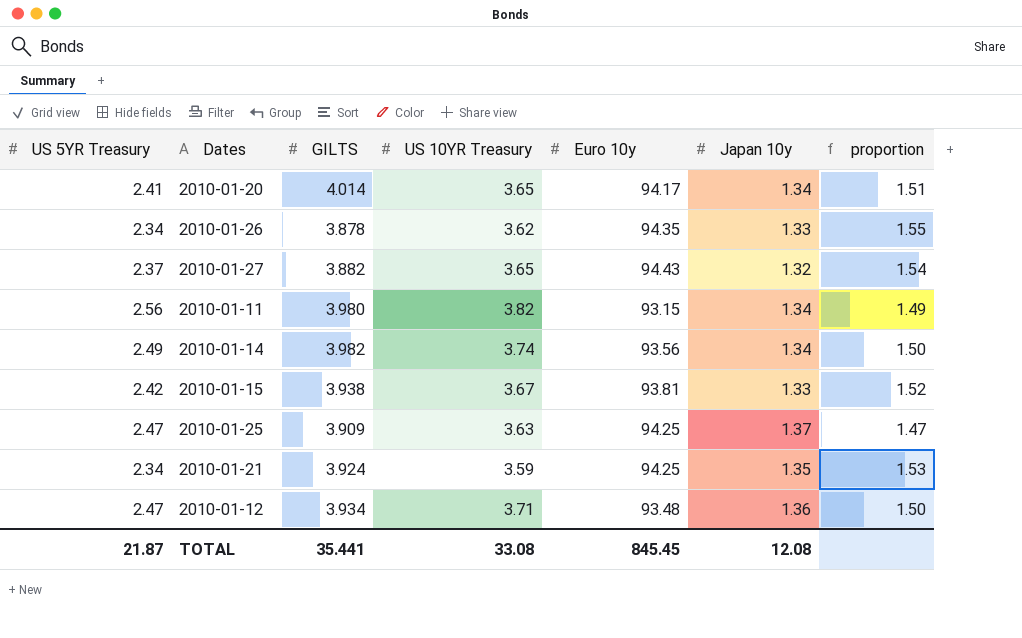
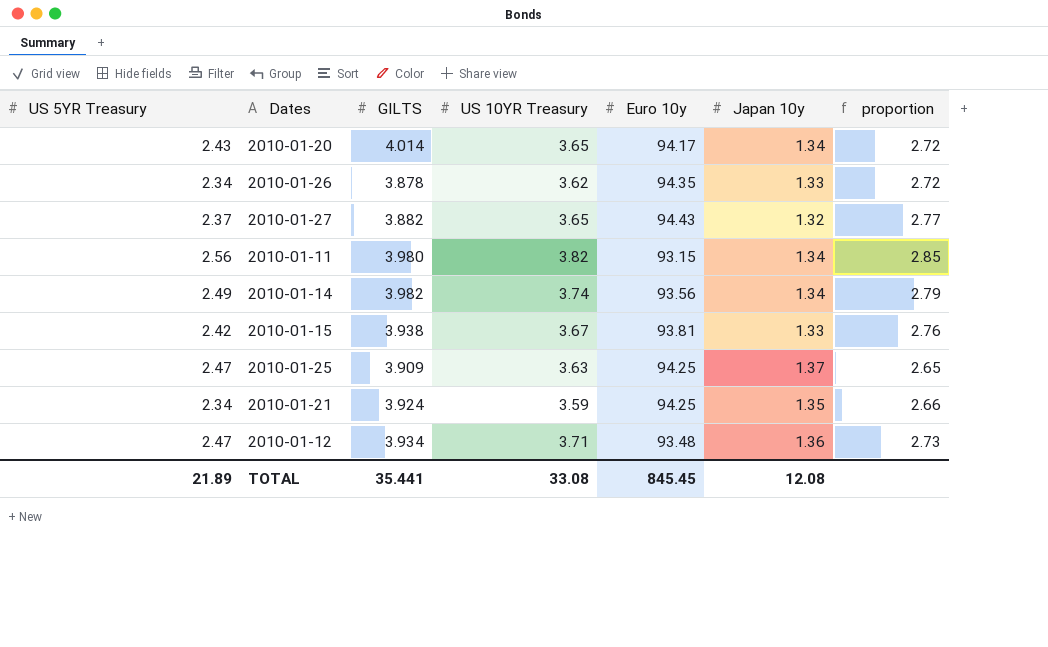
column proportion | formula: [US 10YR Treasury] / [US 5YR Treasury] -> [US 10YR Treasury] / [Japan 10y]
2010-01-20 | US 5YR Treasury: 2.41 -> 2.43
TOTAL | US 5YR Treasury: 21.87 -> 21.89

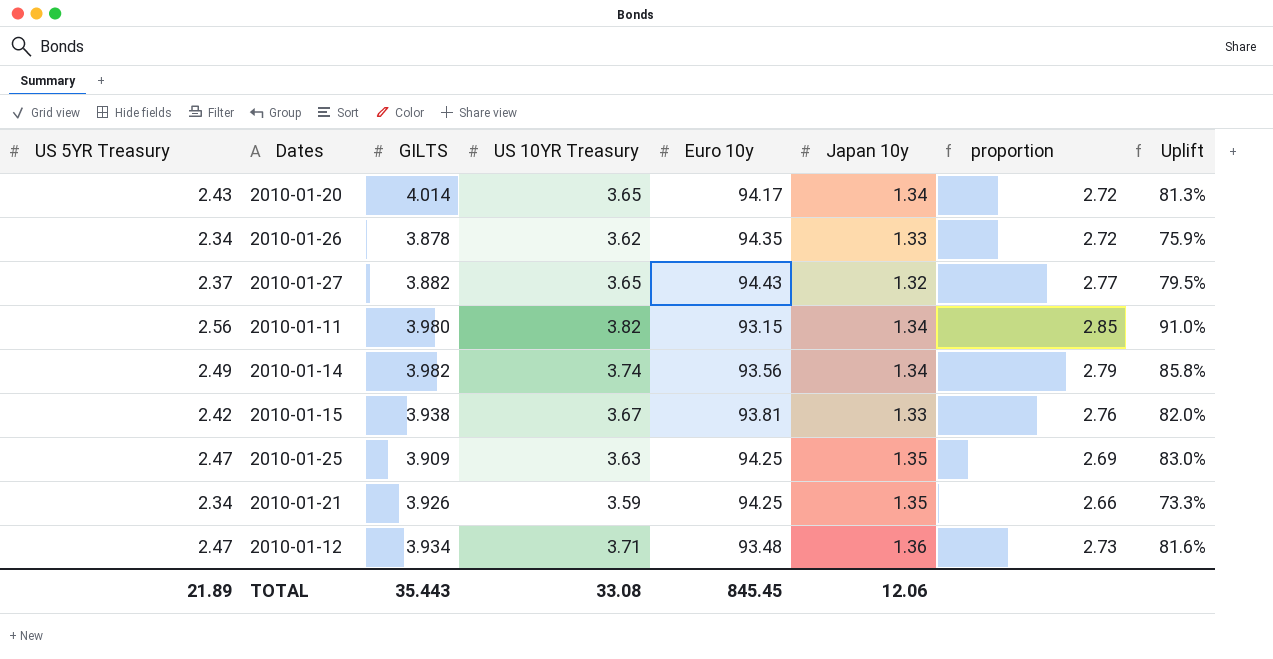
column Uplift | formula: none -> ([US 5YR Treasury] - [Japan 10y]) / [Japan 10y]
2010-01-25 | Japan 10y: 1.37 -> 1.35
2010-01-25 | proportion: 2.65 -> 2.69
2010-01-21 | GILTS: 3.924 -> 3.926
TOTAL | GILTS: 35.441 -> 35.443
TOTAL | Japan 10y: 12.08 -> 12.06

